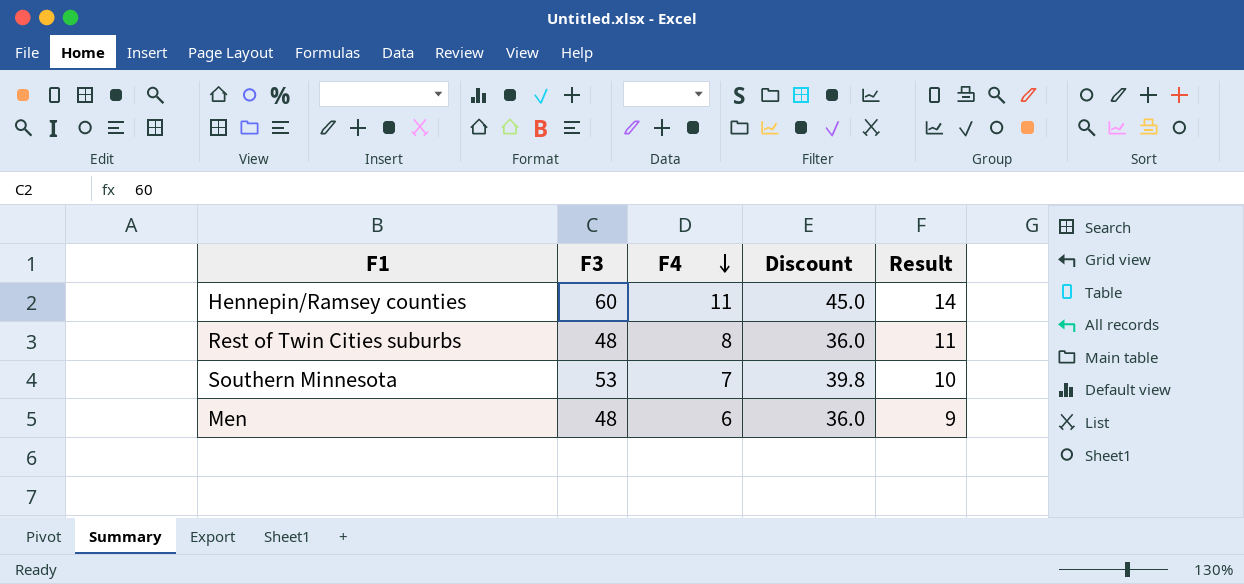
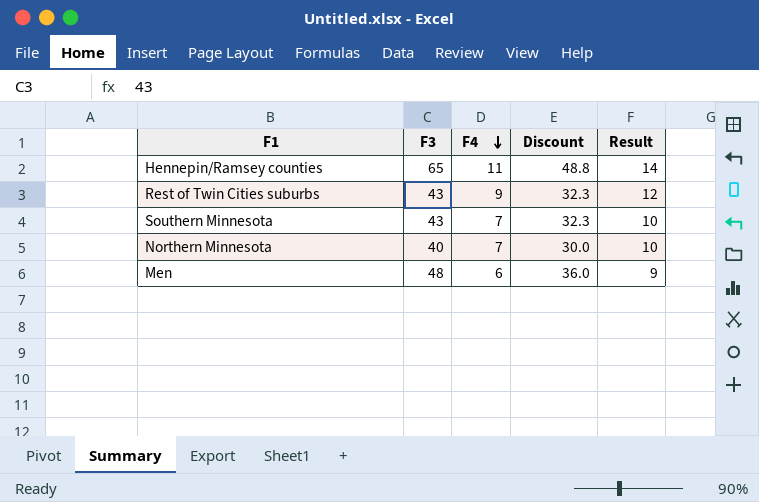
Hennepin/Ramsey counties | F3: 60 -> 65
Hennepin/Ramsey counties | Discount: 45.0 -> 48.8
Rest of Twin Cities suburbs | F3: 48 -> 43
Rest of Twin Cities suburbs | F4: 8 -> 9
Rest of Twin Cities suburbs | Discount: 36.0 -> 32.3
Rest of Twin Cities suburbs | Result: 11 -> 12
Southern Minnesota | F3: 53 -> 43
Southern Minnesota | Discount: 39.8 -> 32.3
row Northern Minnesota: none -> 40 | 7 | 30.0 | 10

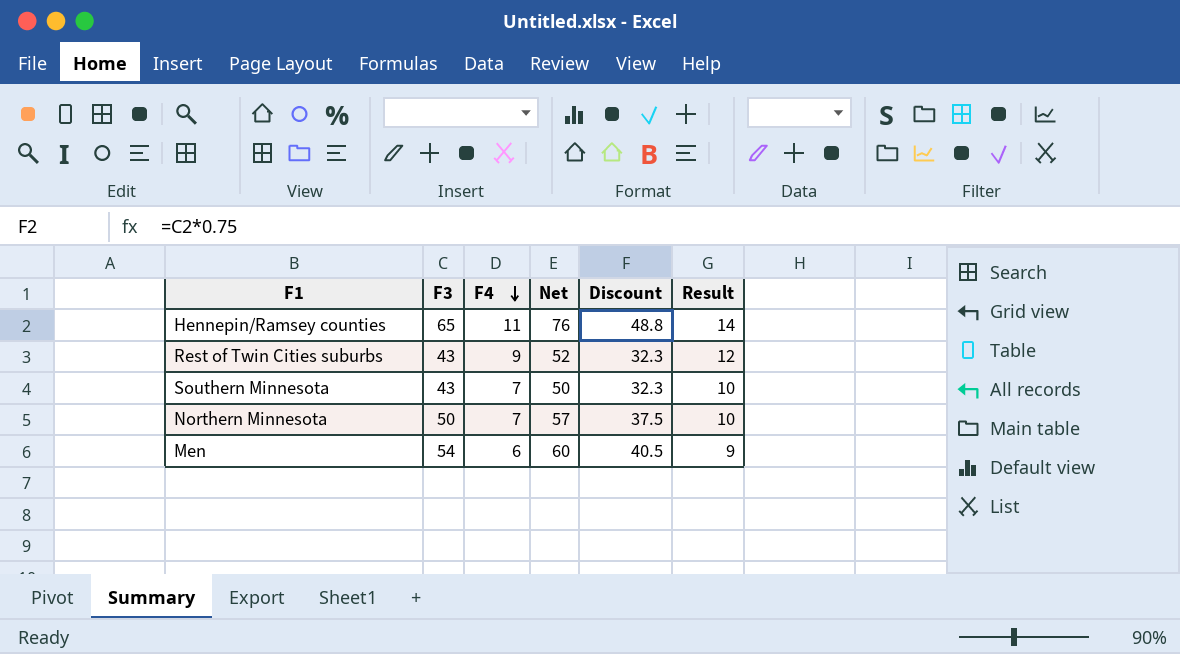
column Net | formula: none -> [F3] + [F4]
Northern Minnesota | F3: 40 -> 50
Northern Minnesota | Discount: 30.0 -> 37.5
Men | F3: 48 -> 54
Men | Discount: 36.0 -> 40.5

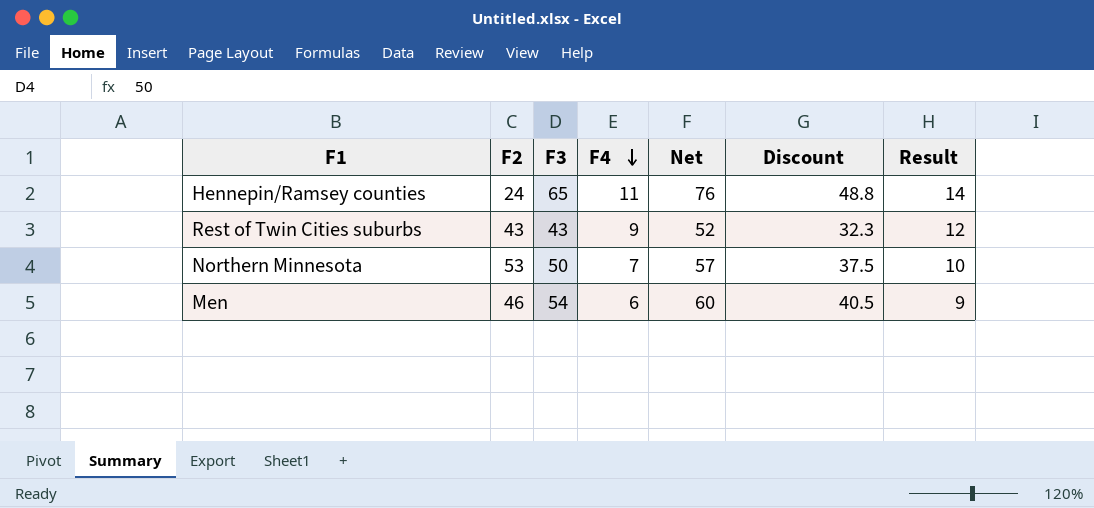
column F2 | position: none -> 2
row Southern Minnesota: 43 | 7 | 50 | 32.3 | 10 -> none

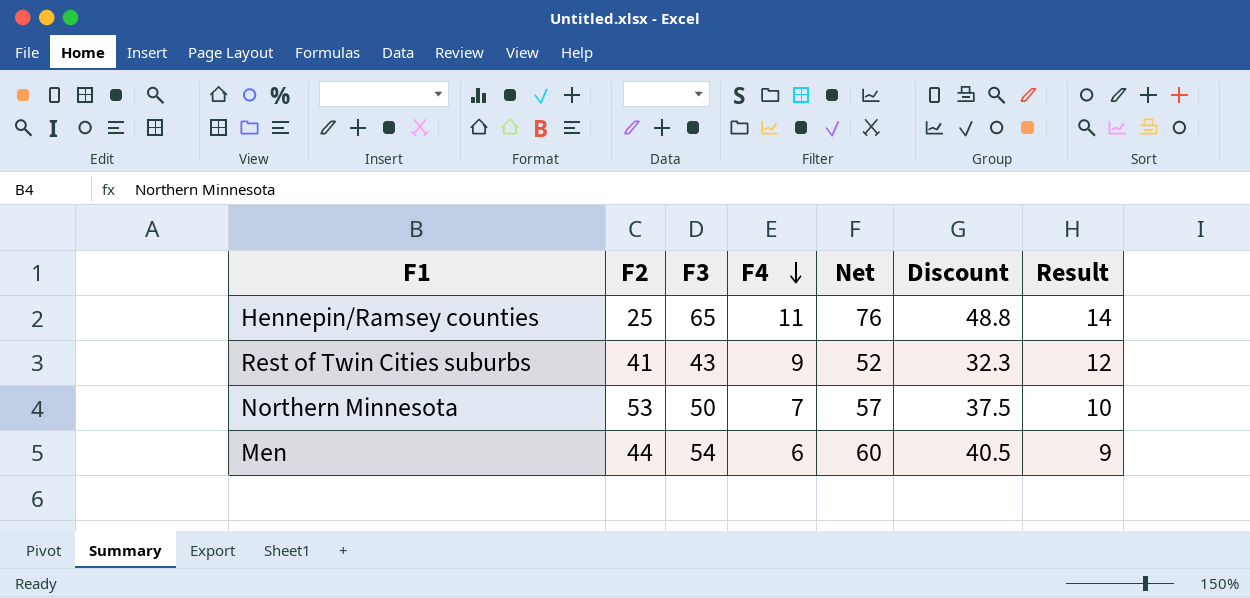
Hennepin/Ramsey counties | F2: 24 -> 25
Rest of Twin Cities suburbs | F2: 43 -> 41
Men | F2: 46 -> 44

